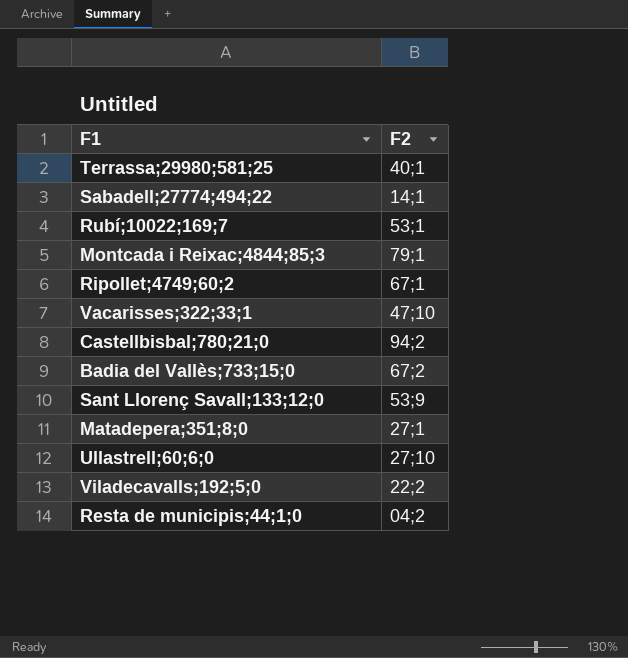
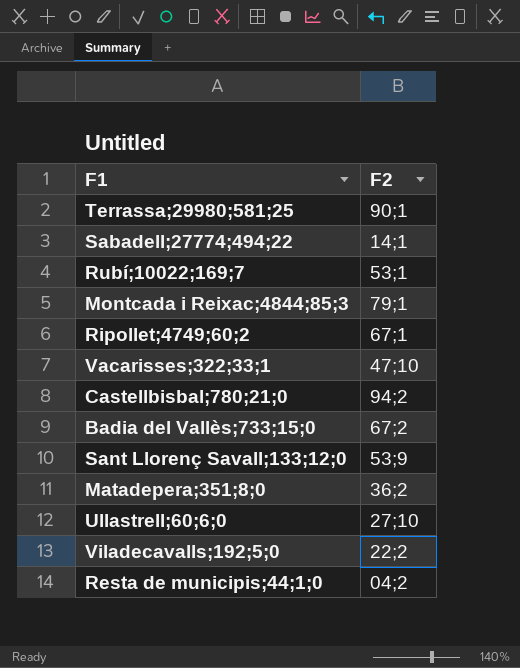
Terrassa;29980;581;25 | F2: 40;1 -> 90;1
Matadepera;351;8;0 | F2: 27;1 -> 36;2

